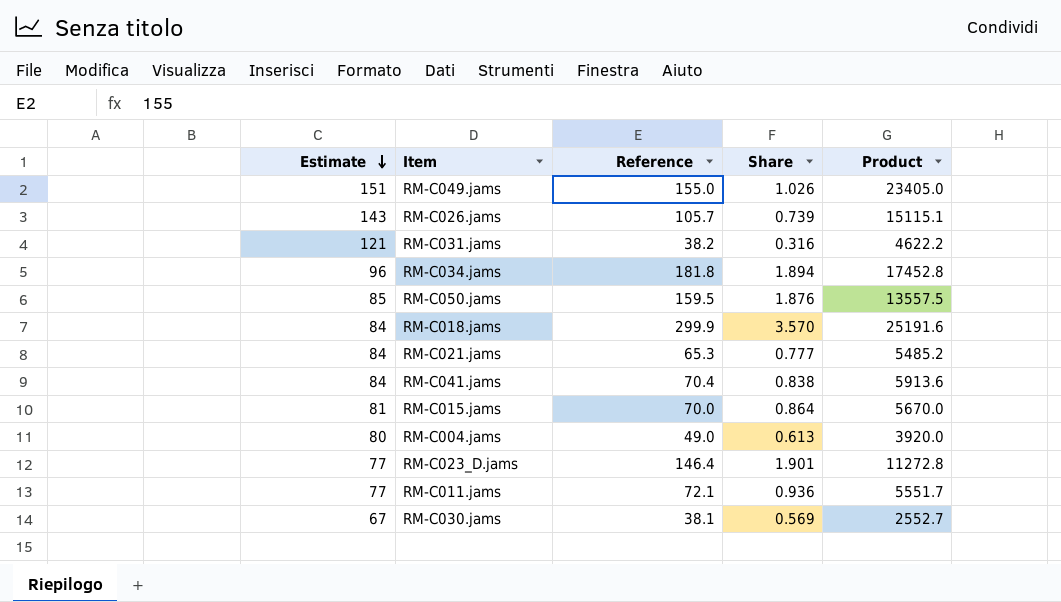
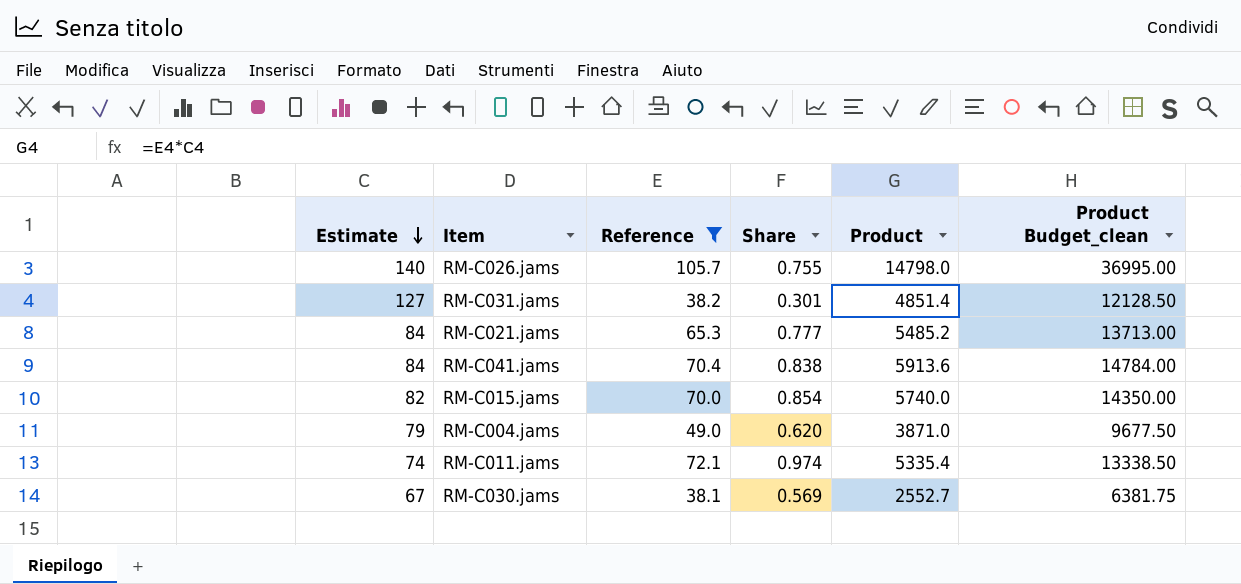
filter: none -> Reference <= 105.7
column Product Budget_clean | formula: none -> [Product] * 2.5
RM-C026.jams | Estimate: 143 -> 140
RM-C026.jams | Share: 0.739 -> 0.755
RM-C026.jams | Product: 15115.1 -> 14798.0
RM-C031.jams | Estimate: 121 -> 127
RM-C031.jams | Share: 0.316 -> 0.301
RM-C031.jams | Product: 4622.2 -> 4851.4
RM-C015.jams | Estimate: 81 -> 82
RM-C015.jams | Share: 0.864 -> 0.854
RM-C015.jams | Product: 5670.0 -> 5740.0
RM-C004.jams | Estimate: 80 -> 79
RM-C004.jams | Share: 0.613 -> 0.620
RM-C004.jams | Product: 3920.0 -> 3871.0
RM-C011.jams | Estimate: 77 -> 74
RM-C011.jams | Share: 0.936 -> 0.974
RM-C011.jams | Product: 5551.7 -> 5335.4

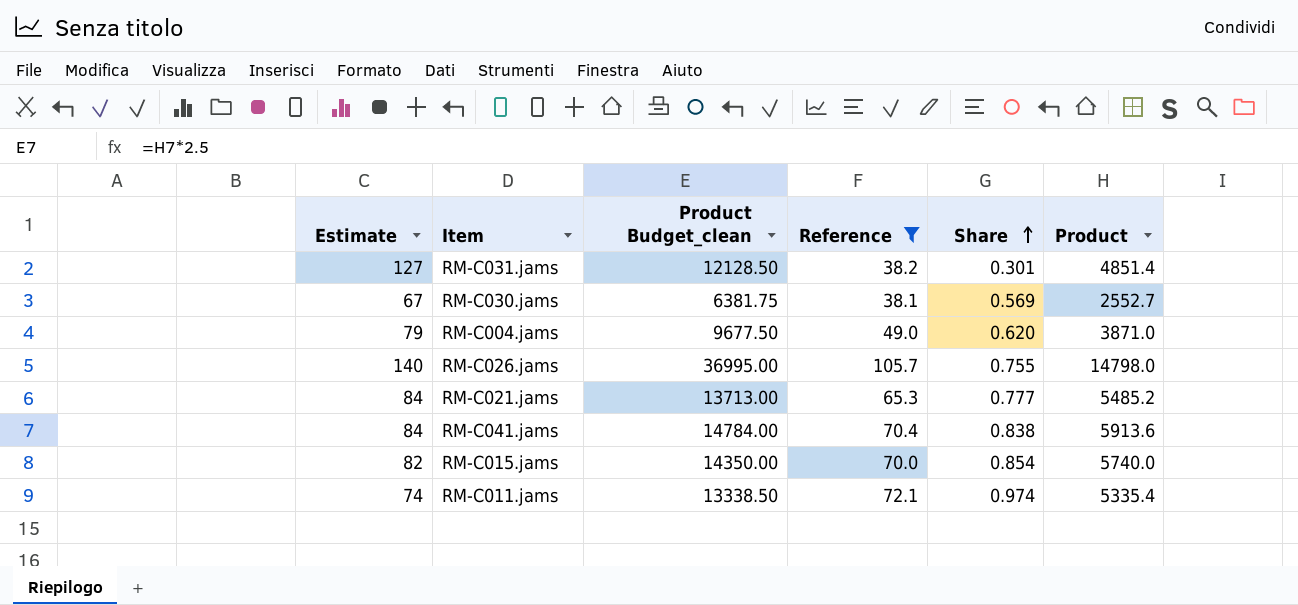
row order: Estimate descending -> Share ascending
column Product Budget_clean | position: 6 -> 3

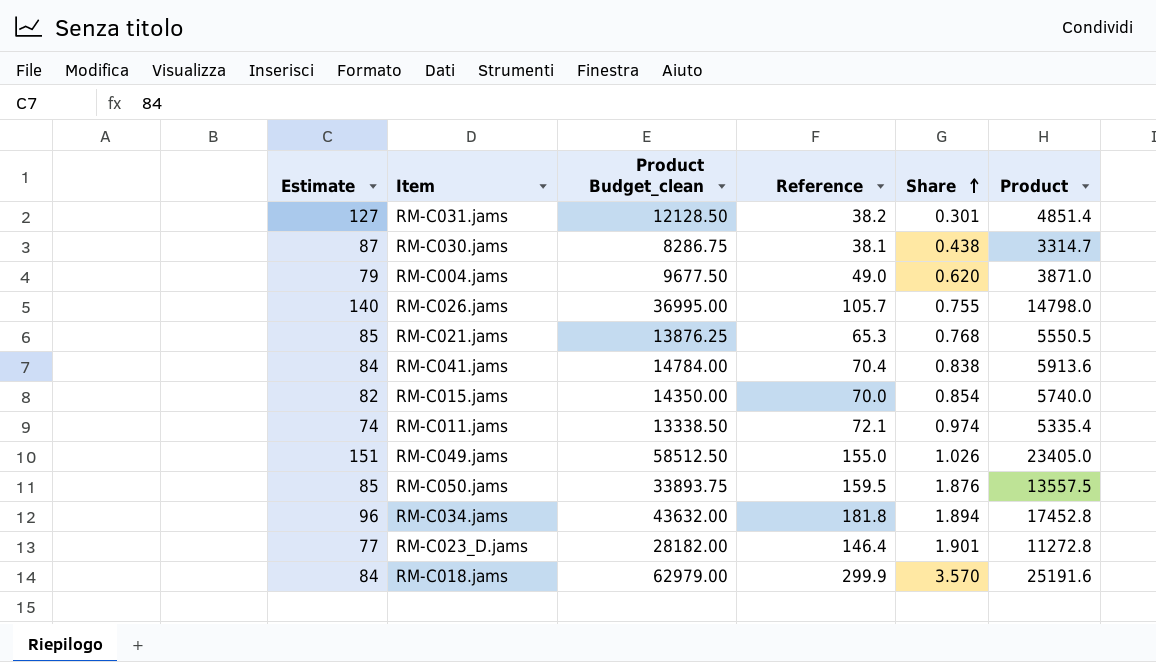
filter: Reference <= 105.7 -> none
RM-C030.jams | Estimate: 67 -> 87
RM-C030.jams | Product Budget_clean: 6381.75 -> 8286.75
RM-C030.jams | Share: 0.569 -> 0.438
RM-C030.jams | Product: 2552.7 -> 3314.7
RM-C021.jams | Estimate: 84 -> 85
RM-C021.jams | Product Budget_clean: 13713.00 -> 13876.25
RM-C021.jams | Share: 0.777 -> 0.768
RM-C021.jams | Product: 5485.2 -> 5550.5

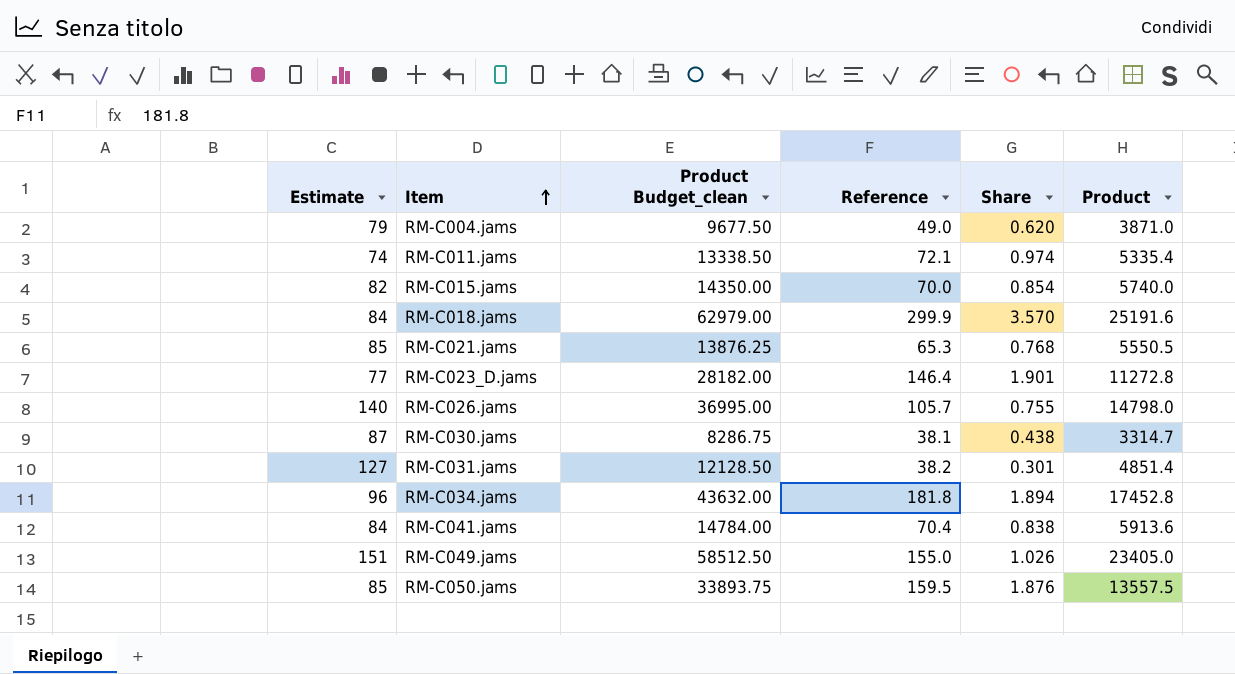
row order: Share ascending -> Item ascending

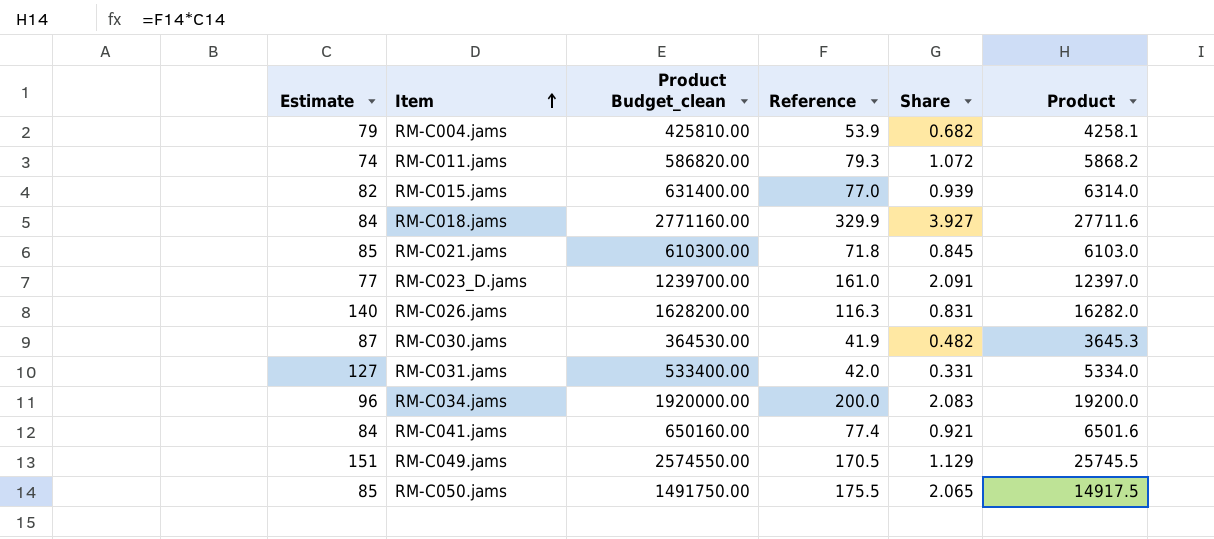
column Product Budget_clean | formula: [Product] * 2.5 -> [Product] * 100
RM-C004.jams | Reference: 49.0 -> 53.9
RM-C004.jams | Share: 0.620 -> 0.682
RM-C004.jams | Product: 3871.0 -> 4258.1
RM-C011.jams | Reference: 72.1 -> 79.3
RM-C011.jams | Share: 0.974 -> 1.072
RM-C011.jams | Product: 5335.4 -> 5868.2
RM-C015.jams | Reference: 70.0 -> 77.0
RM-C015.jams | Share: 0.854 -> 0.939
RM-C015.jams | Product: 5740.0 -> 6314.0
RM-C018.jams | Reference: 299.9 -> 329.9
RM-C018.jams | Share: 3.570 -> 3.927
RM-C018.jams | Product: 25191.6 -> 27711.6
RM-C021.jams | Reference: 65.3 -> 71.8
RM-C021.jams | Share: 0.768 -> 0.845
RM-C021.jams | Product: 5550.5 -> 6103.0
RM-C023_D.jams | Reference: 146.4 -> 161.0
RM-C023_D.jams | Share: 1.901 -> 2.091
RM-C023_D.jams | Product: 11272.8 -> 12397.0
RM-C026.jams | Reference: 105.7 -> 116.3
RM-C026.jams | Share: 0.755 -> 0.831
RM-C026.jams | Product: 14798.0 -> 16282.0
RM-C030.jams | Reference: 38.1 -> 41.9
RM-C030.jams | Share: 0.438 -> 0.482
RM-C030.jams | Product: 3314.7 -> 3645.3
RM-C031.jams | Reference: 38.2 -> 42.0
RM-C031.jams | Share: 0.301 -> 0.331
RM-C031.jams | Product: 4851.4 -> 5334.0
RM-C034.jams | Reference: 181.8 -> 200.0
RM-C034.jams | Share: 1.894 -> 2.083
RM-C034.jams | Product: 17452.8 -> 19200.0
RM-C041.jams | Reference: 70.4 -> 77.4
RM-C041.jams | Share: 0.838 -> 0.921
RM-C041.jams | Product: 5913.6 -> 6501.6
RM-C049.jams | Reference: 155.0 -> 170.5
RM-C049.jams | Share: 1.026 -> 1.129
RM-C049.jams | Product: 23405.0 -> 25745.5
RM-C050.jams | Reference: 159.5 -> 175.5
RM-C050.jams | Share: 1.876 -> 2.065
RM-C050.jams | Product: 13557.5 -> 14917.5

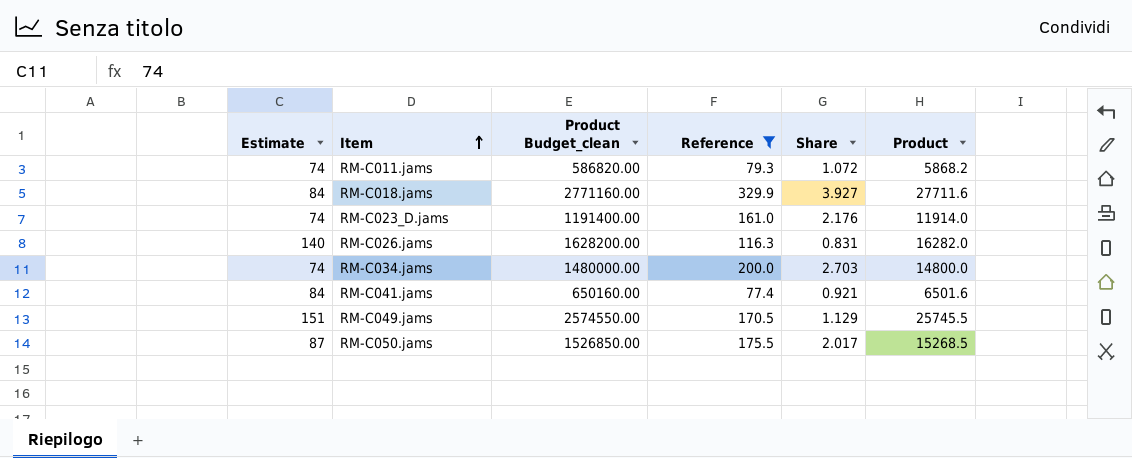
filter: none -> Reference >= 77.4
RM-C023_D.jams | Estimate: 77 -> 74
RM-C023_D.jams | Product Budget_clean: 1239700.00 -> 1191400.00
RM-C023_D.jams | Share: 2.091 -> 2.176
RM-C023_D.jams | Product: 12397.0 -> 11914.0
RM-C034.jams | Estimate: 96 -> 74
RM-C034.jams | Product Budget_clean: 1920000.00 -> 1480000.00
RM-C034.jams | Share: 2.083 -> 2.703
RM-C034.jams | Product: 19200.0 -> 14800.0
RM-C050.jams | Estimate: 85 -> 87
RM-C050.jams | Product Budget_clean: 1491750.00 -> 1526850.00
RM-C050.jams | Share: 2.065 -> 2.017
RM-C050.jams | Product: 14917.5 -> 15268.5

